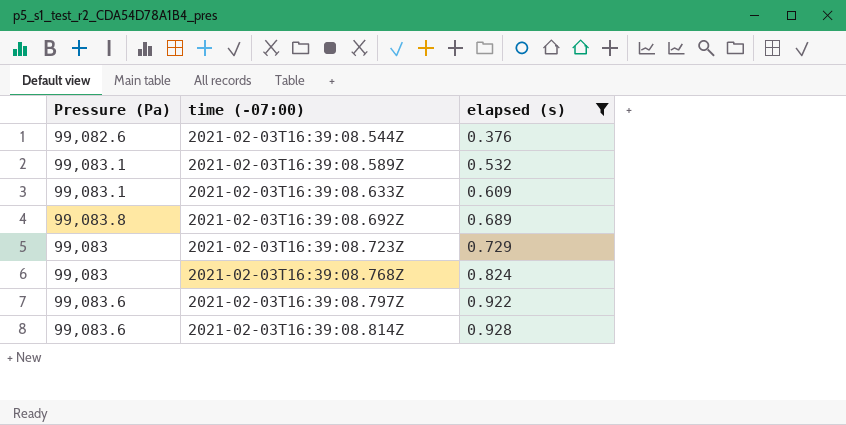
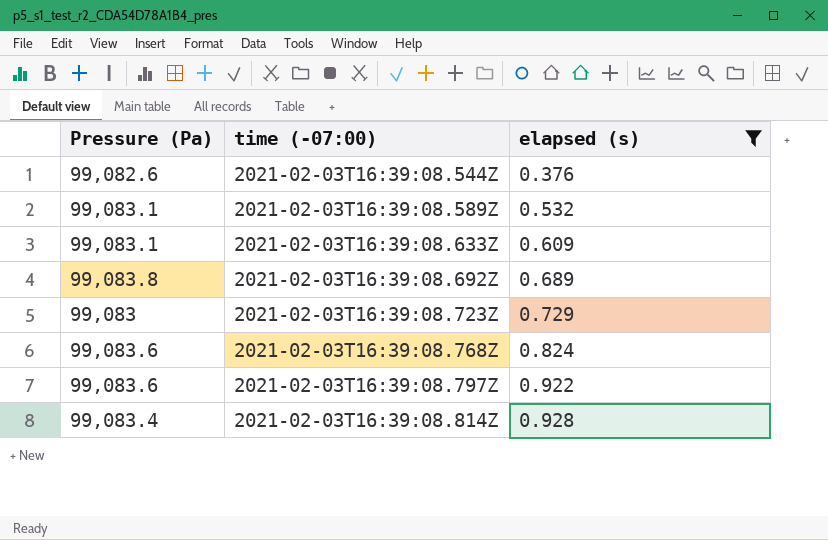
2021-02-03T16:39:08.768Z | Pressure (Pa): 99,083 -> 99,083.6
2021-02-03T16:39:08.814Z | Pressure (Pa): 99,083.6 -> 99,083.4

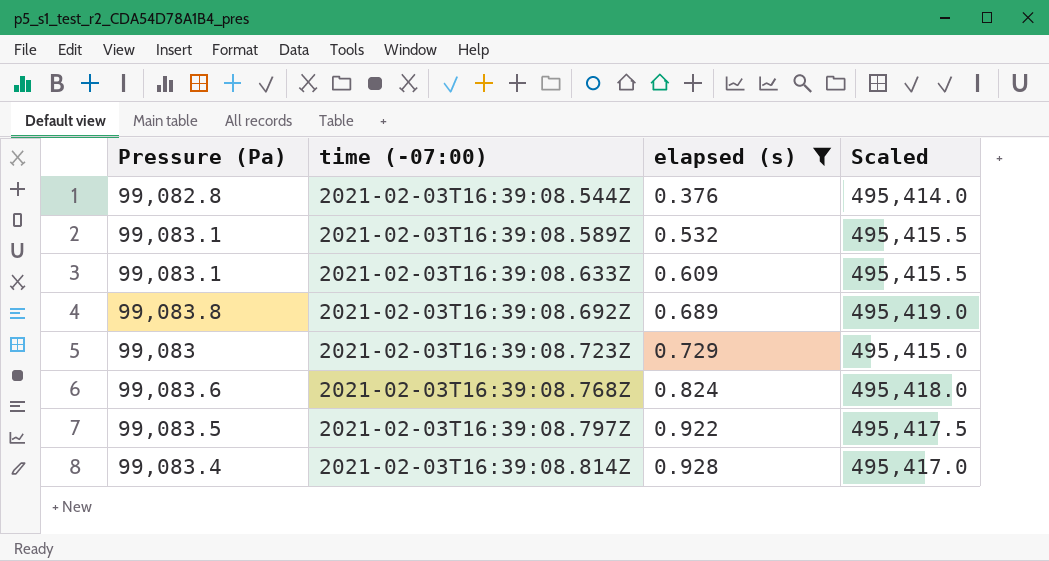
column Scaled | formula: none -> [Pressure (Pa)] * 5
2021-02-03T16:39:08.544Z | Pressure (Pa): 99,082.6 -> 99,082.8
2021-02-03T16:39:08.797Z | Pressure (Pa): 99,083.6 -> 99,083.5

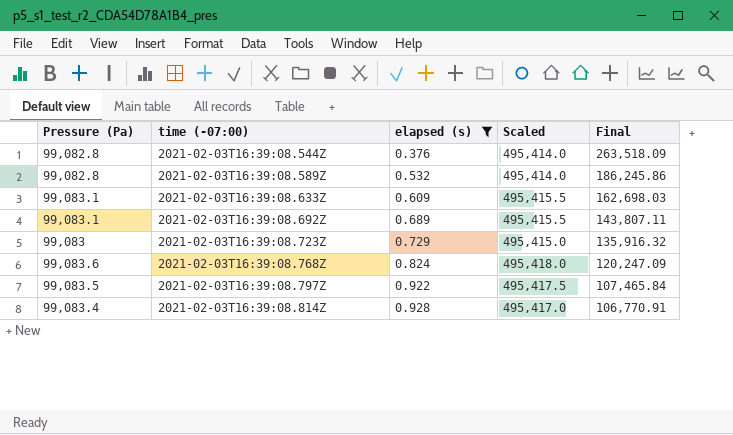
column Final | formula: none -> [Pressure (Pa)] / [elapsed (s)]
2021-02-03T16:39:08.589Z | Pressure (Pa): 99,083.1 -> 99,082.8
2021-02-03T16:39:08.589Z | Scaled: 495,415.5 -> 495,414.0
2021-02-03T16:39:08.692Z | Pressure (Pa): 99,083.8 -> 99,083.1
2021-02-03T16:39:08.692Z | Scaled: 495,419.0 -> 495,415.5

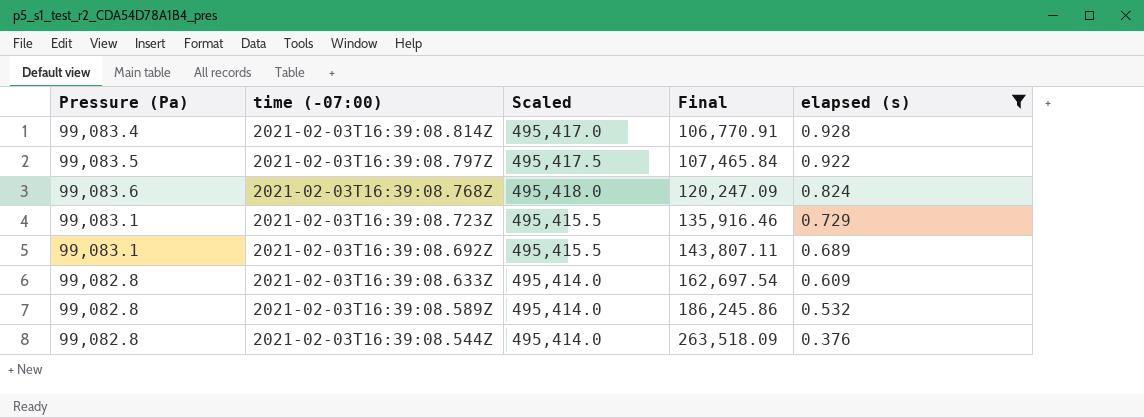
row order: time (-07:00) ascending -> time (-07:00) descending
column elapsed (s) | position: 3 -> 5
2021-02-03T16:39:08.723Z | Pressure (Pa): 99,083 -> 99,083.1
2021-02-03T16:39:08.723Z | Scaled: 495,415.0 -> 495,415.5
2021-02-03T16:39:08.723Z | Final: 135,916.32 -> 135,916.46
2021-02-03T16:39:08.633Z | Pressure (Pa): 99,083.1 -> 99,082.8
2021-02-03T16:39:08.633Z | Scaled: 495,415.5 -> 495,414.0
2021-02-03T16:39:08.633Z | Final: 162,698.03 -> 162,697.54

